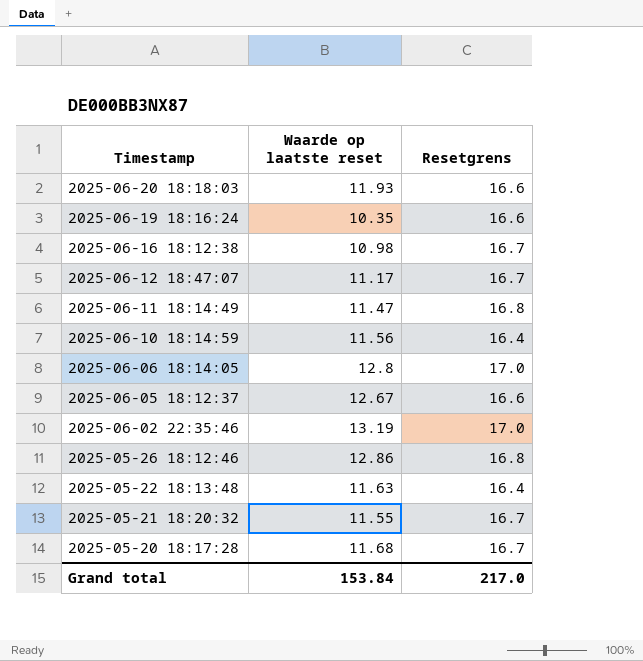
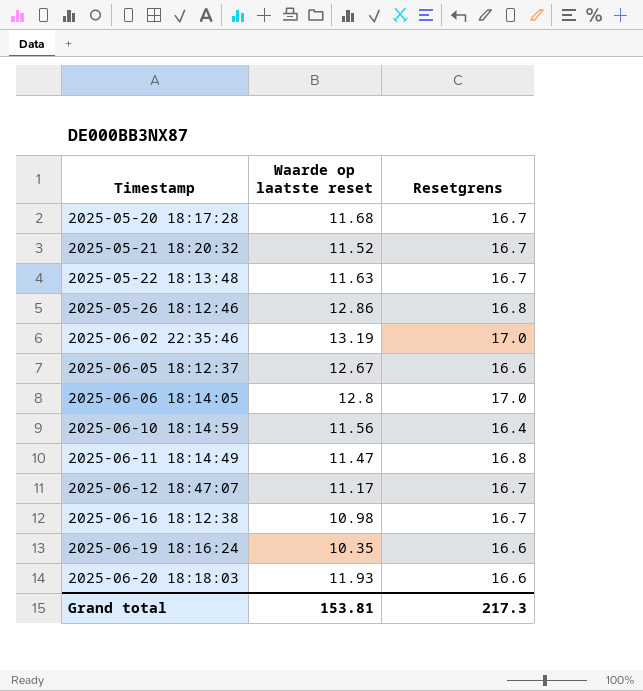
row order: Timestamp descending -> Timestamp ascending
2025-05-21 18:20:32 | Waarde op laatste reset: 11.55 -> 11.52
2025-05-22 18:13:48 | Resetgrens: 16.4 -> 16.7
Grand total | Waarde op laatste reset: 153.84 -> 153.81
Grand total | Resetgrens: 217.0 -> 217.3

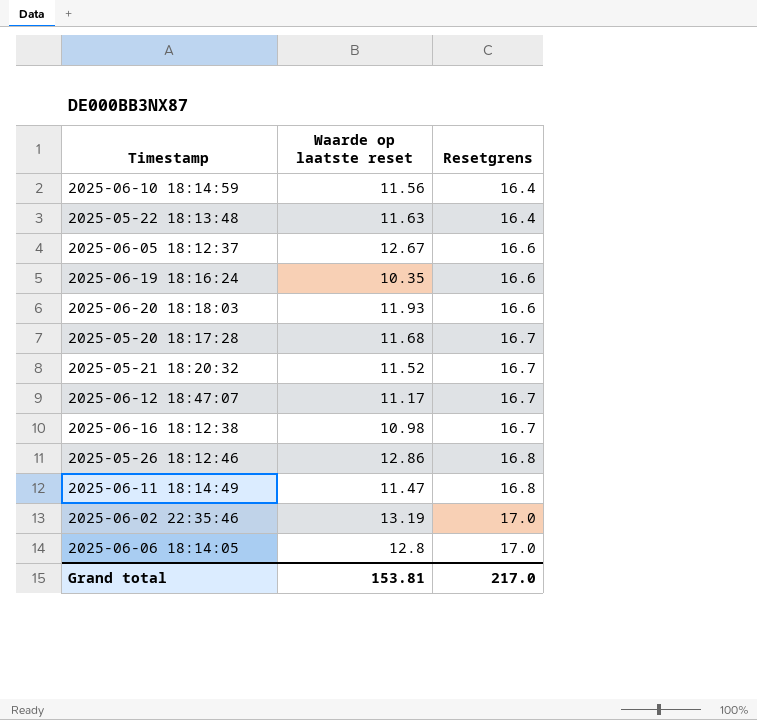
row order: Timestamp ascending -> Resetgrens ascending
2025-05-22 18:13:48 | Resetgrens: 16.7 -> 16.4
Grand total | Resetgrens: 217.3 -> 217.0

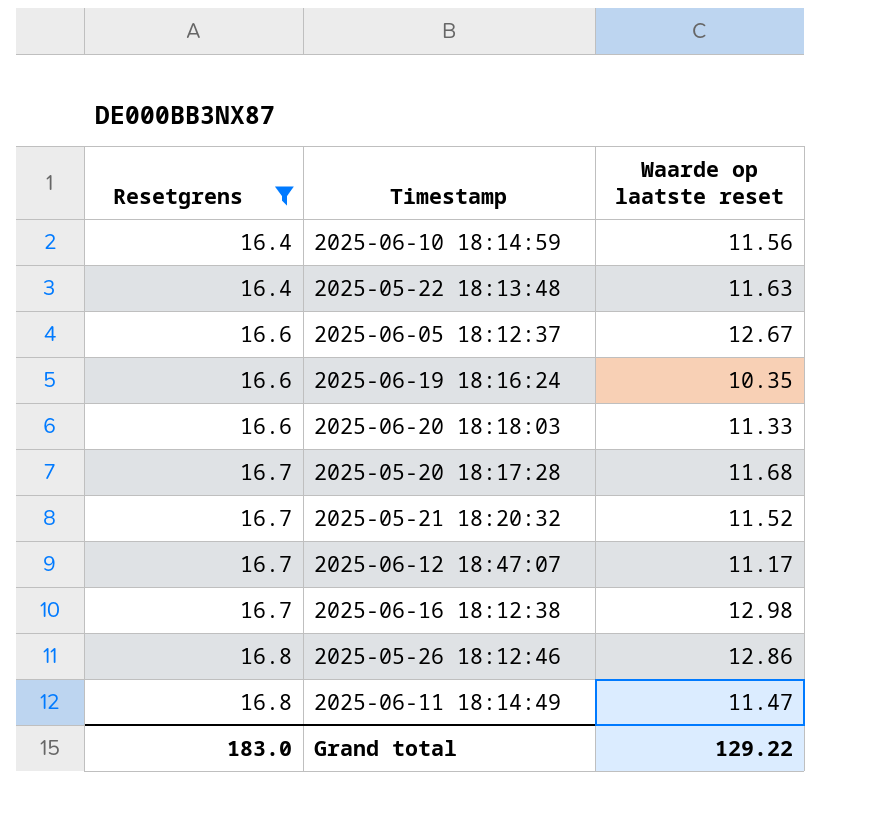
filter: none -> Resetgrens != 17.0
column Resetgrens | position: 3 -> 1
2025-06-20 18:18:03 | Waarde op laatste reset: 11.93 -> 11.33
2025-06-16 18:12:38 | Waarde op laatste reset: 10.98 -> 12.98
Grand total | Resetgrens: 217.0 -> 183.0
Grand total | Waarde op laatste reset: 153.81 -> 129.22

